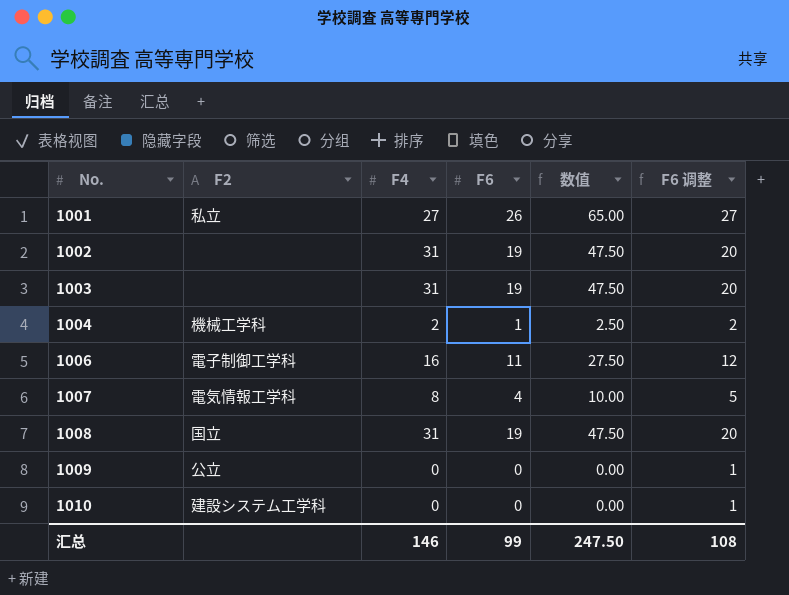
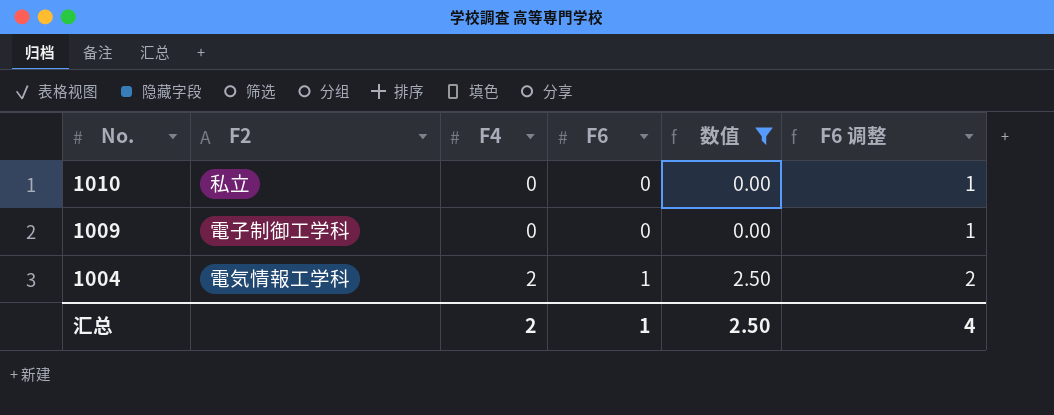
filter: none -> 数值 <= 2.50
row order: No. ascending -> No. descending
1010 | F2: 建設システム工学科 -> 私立
1009 | F2: 公立 -> 電子制御工学科
1004 | F2: 機械工学科 -> 電気情報工学科
汇总 | F4: 146 -> 2
汇总 | F6: 99 -> 1
汇总 | 数值: 247.50 -> 2.50
汇总 | F6 调整: 108 -> 4

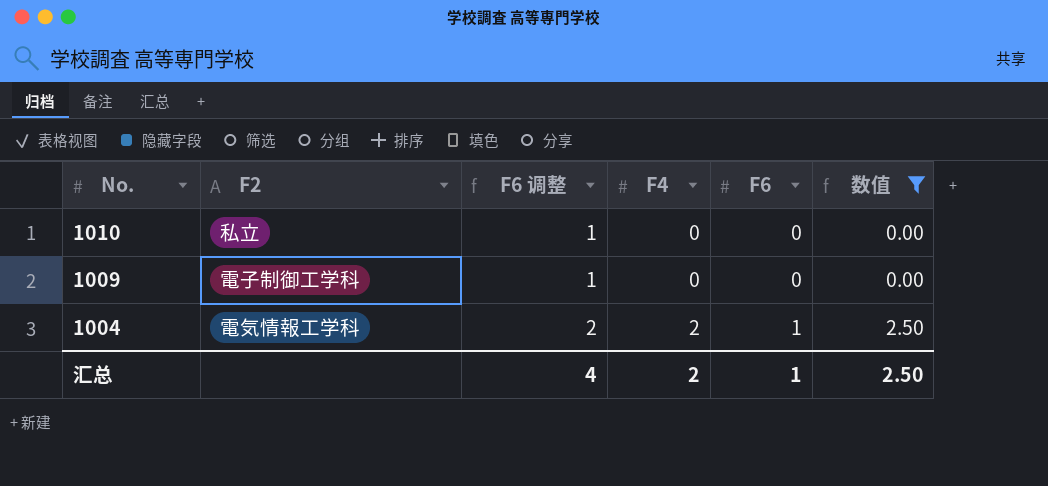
column F6 调整 | position: 6 -> 3

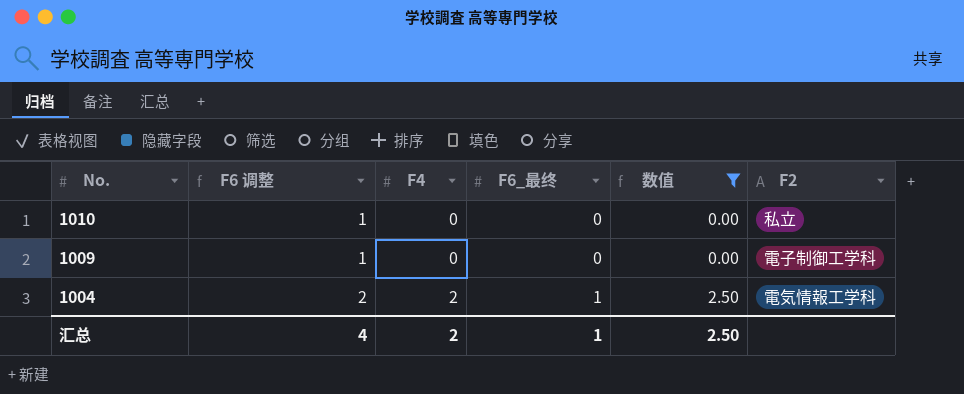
column name: F6 -> F6_最终
column F2 | position: 2 -> 6

